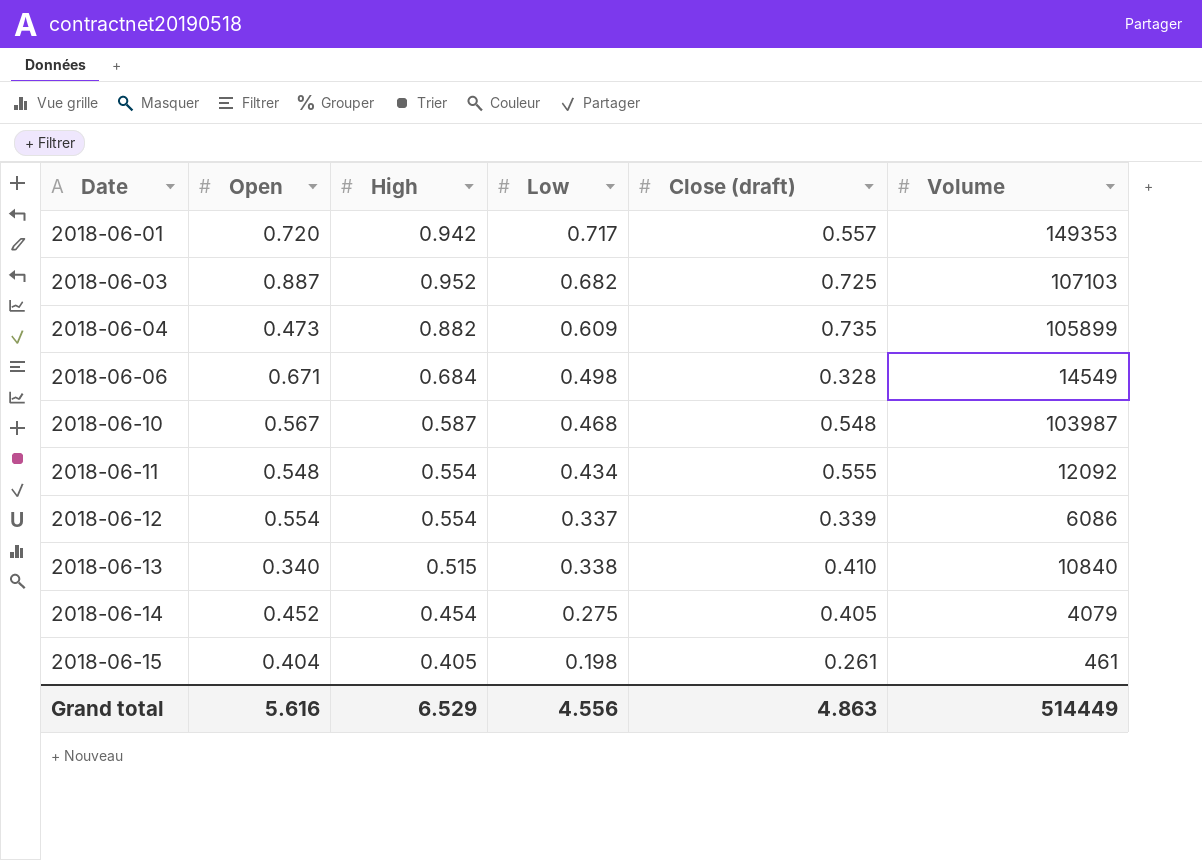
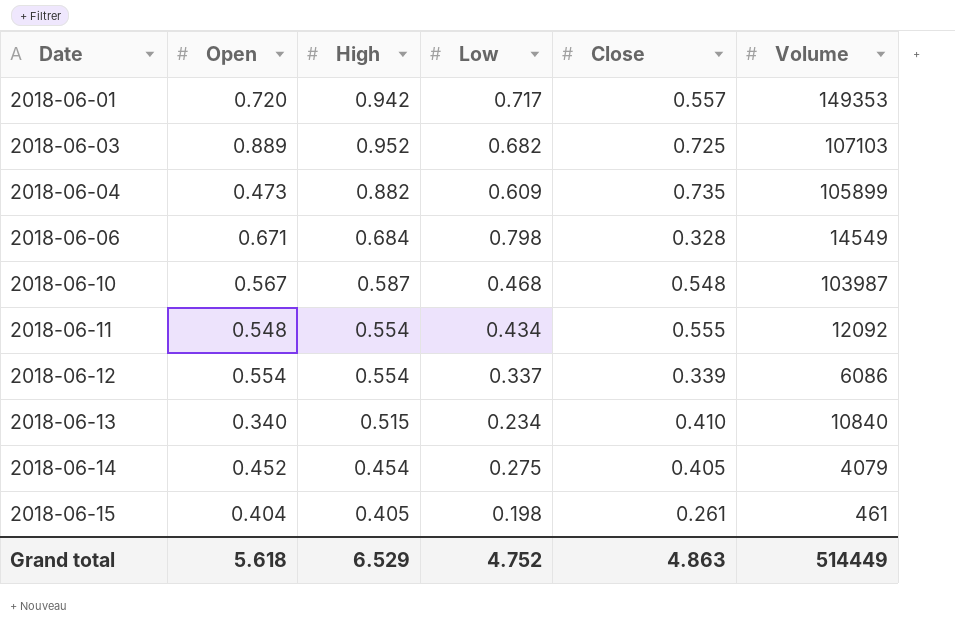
column name: Close (draft) -> Close
2018-06-03 | Open: 0.887 -> 0.889
2018-06-06 | Low: 0.498 -> 0.798
2018-06-13 | Low: 0.338 -> 0.234
Grand total | Open: 5.616 -> 5.618
Grand total | Low: 4.556 -> 4.752

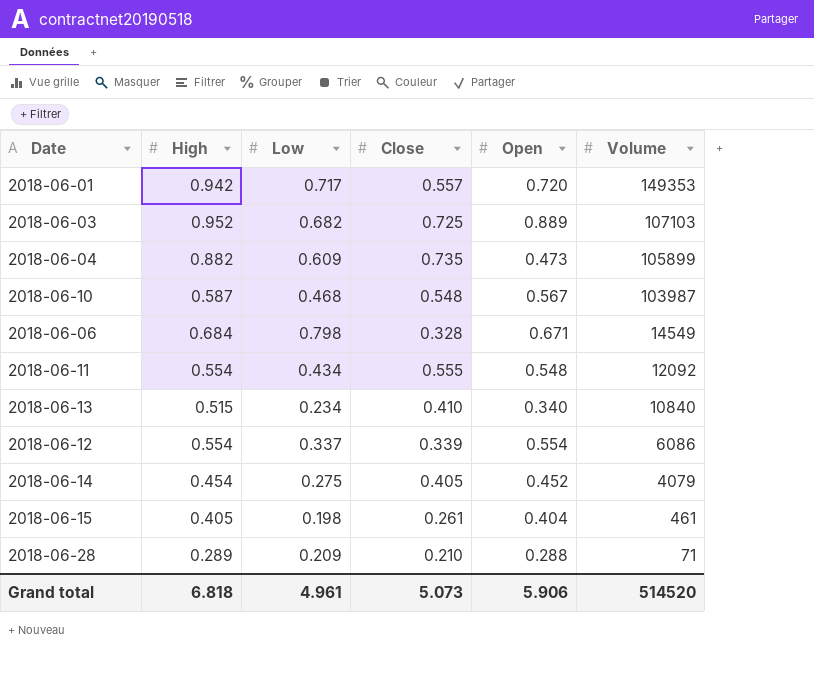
row order: Date ascending -> Volume descending
column Open | position: 2 -> 5
row 2018-06-28: none -> 0.289 | 0.209 | 0.210 | 0.288 | 71
Grand total | High: 6.529 -> 6.818
Grand total | Low: 4.752 -> 4.961
Grand total | Close: 4.863 -> 5.073
Grand total | Open: 5.618 -> 5.906
Grand total | Volume: 514449 -> 514520

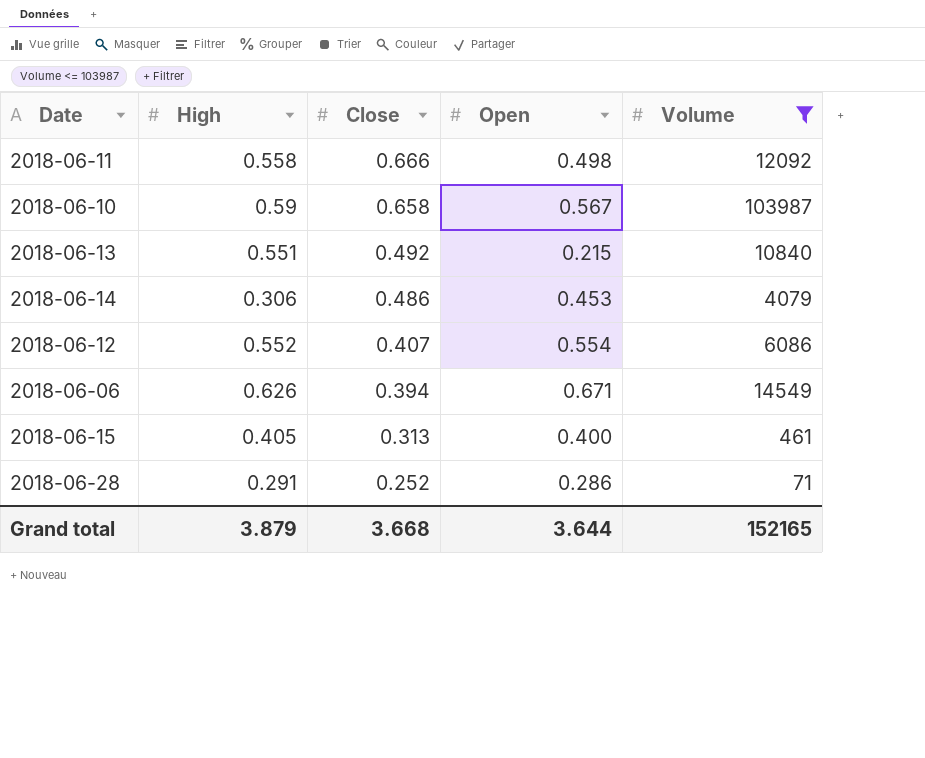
filter: none -> Volume <= 103987
row order: Volume descending -> Close descending
column Low | position: 3 -> none
2018-06-11 | High: 0.554 -> 0.558
2018-06-11 | Close: 0.555 -> 0.666
2018-06-11 | Open: 0.548 -> 0.498
2018-06-10 | High: 0.587 -> 0.59
2018-06-10 | Close: 0.548 -> 0.658
2018-06-13 | High: 0.515 -> 0.551
2018-06-13 | Close: 0.410 -> 0.492
2018-06-13 | Open: 0.340 -> 0.215
2018-06-14 | High: 0.454 -> 0.306
2018-06-14 | Close: 0.405 -> 0.486
2018-06-14 | Open: 0.452 -> 0.453
2018-06-12 | High: 0.554 -> 0.552
2018-06-12 | Close: 0.339 -> 0.407
2018-06-06 | High: 0.684 -> 0.626
2018-06-06 | Close: 0.328 -> 0.394
2018-06-15 | Close: 0.261 -> 0.313
2018-06-15 | Open: 0.404 -> 0.400
2018-06-28 | High: 0.289 -> 0.291
2018-06-28 | Close: 0.210 -> 0.252
2018-06-28 | Open: 0.288 -> 0.286
Grand total | High: 6.818 -> 3.879
Grand total | Close: 5.073 -> 3.668
Grand total | Open: 5.906 -> 3.644
Grand total | Volume: 514520 -> 152165

